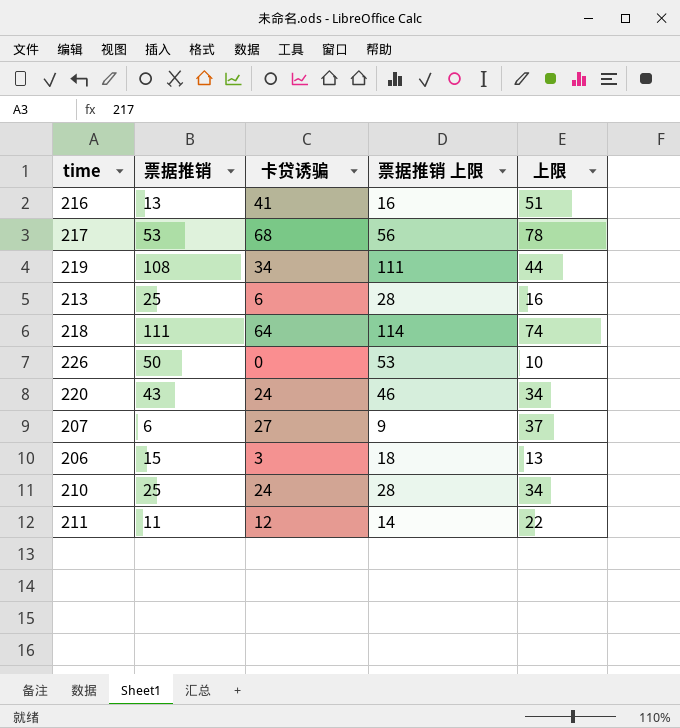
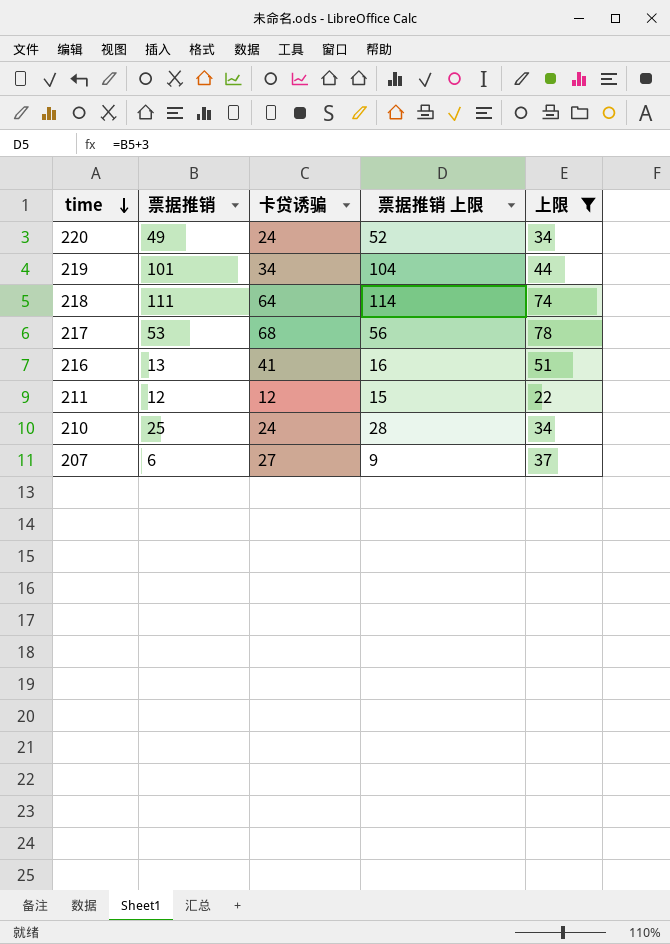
filter: none -> 上限 >= 22
row order: none -> time descending
220 | 票据推销: 43 -> 49
220 | 票据推销 上限: 46 -> 52
219 | 票据推销: 108 -> 101
219 | 票据推销 上限: 111 -> 104
211 | 票据推销: 11 -> 12
211 | 票据推销 上限: 14 -> 15

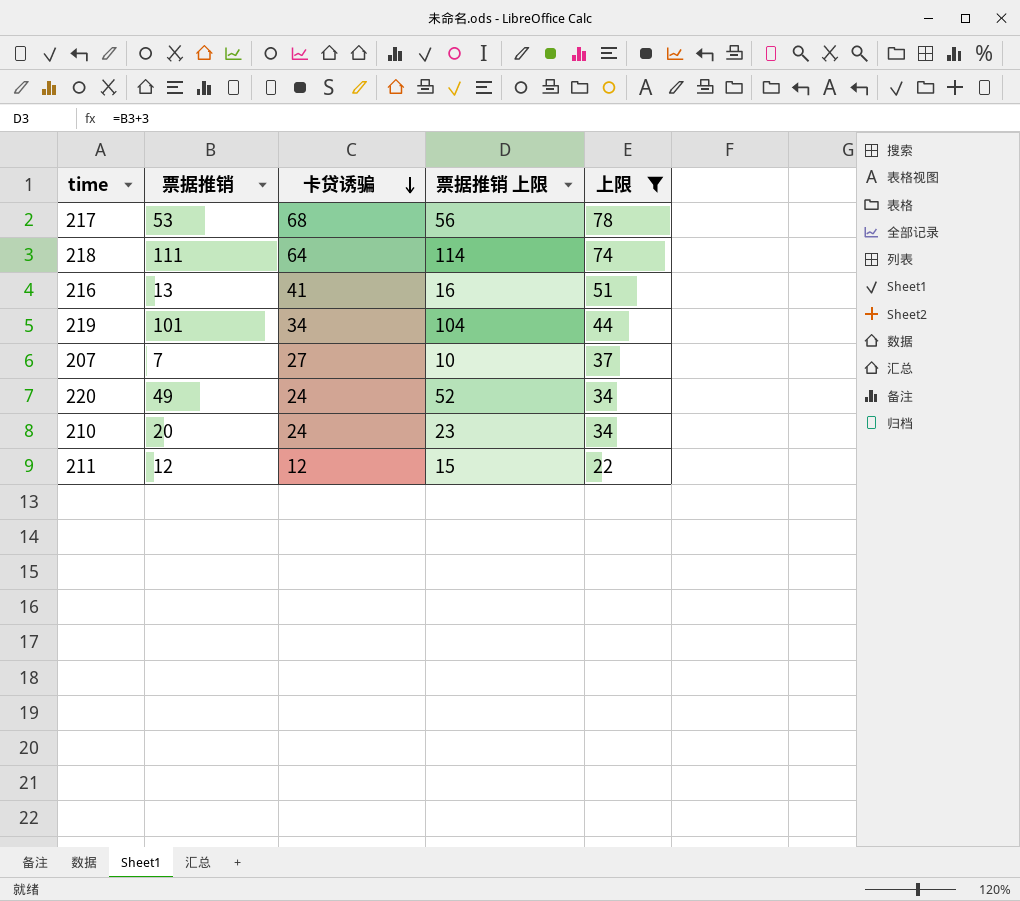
row order: time descending -> 卡贷诱骗 descending
207 | 票据推销: 6 -> 7
207 | 票据推销 上限: 9 -> 10
210 | 票据推销: 25 -> 20
210 | 票据推销 上限: 28 -> 23

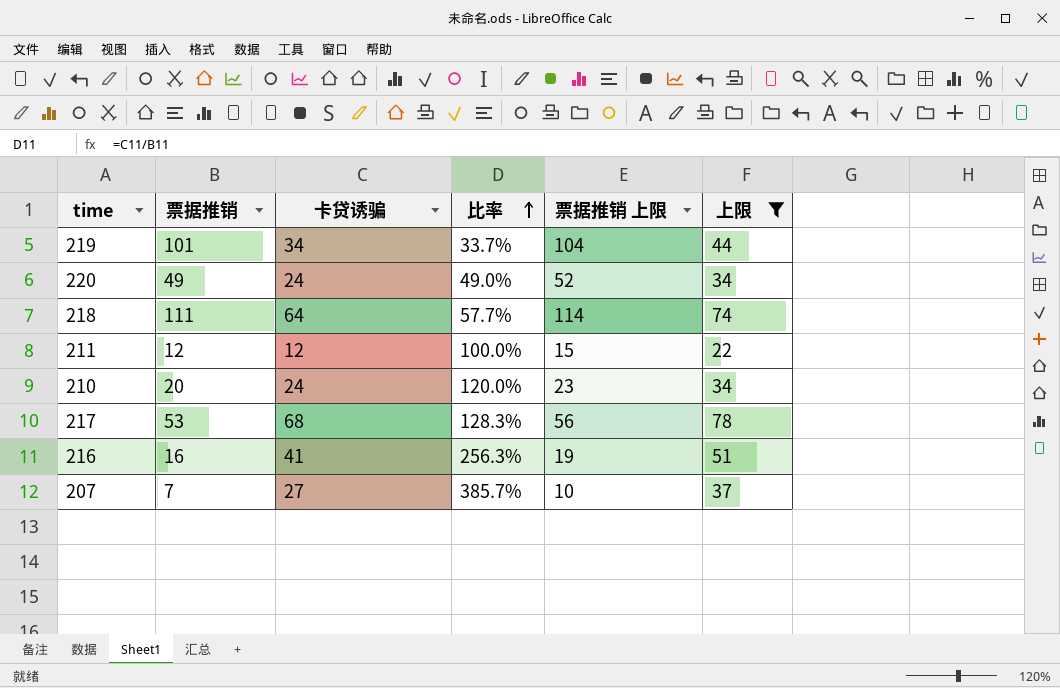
row order: 卡贷诱骗 descending -> 比率 ascending
column 比率 | formula: none -> [卡贷诱骗] / [票据推销]
216 | 票据推销: 13 -> 16
216 | 票据推销 上限: 16 -> 19

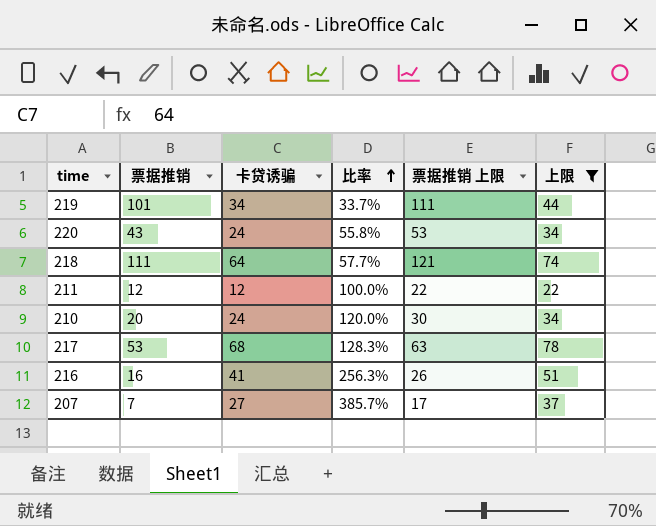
column 票据推销 上限 | formula: [票据推销] + 3 -> [票据推销] + 10
220 | 票据推销: 49 -> 43
220 | 比率: 49.0% -> 55.8%

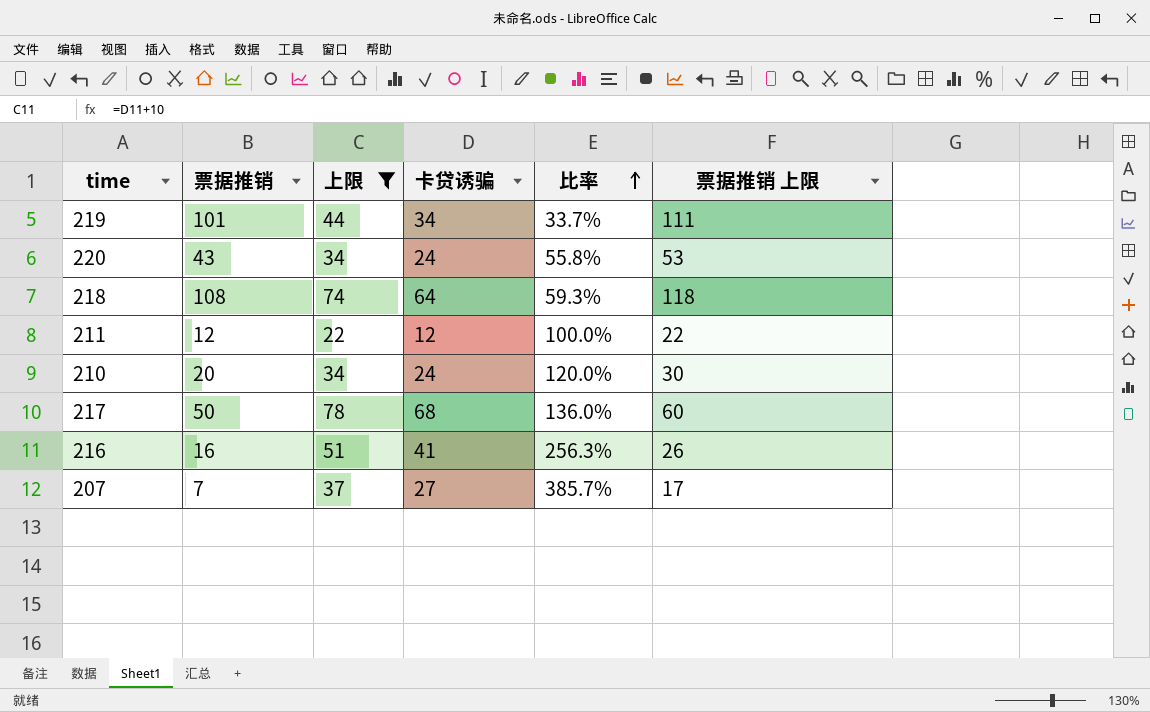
column 上限 | position: 6 -> 3
218 | 票据推销: 111 -> 108
218 | 比率: 57.7% -> 59.3%
218 | 票据推销 上限: 121 -> 118
217 | 票据推销: 53 -> 50
217 | 比率: 128.3% -> 136.0%
217 | 票据推销 上限: 63 -> 60

